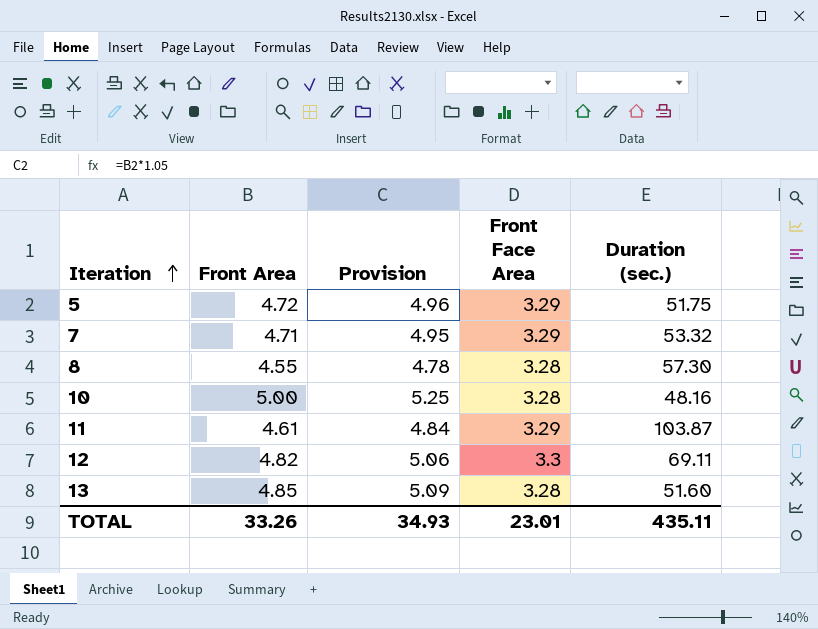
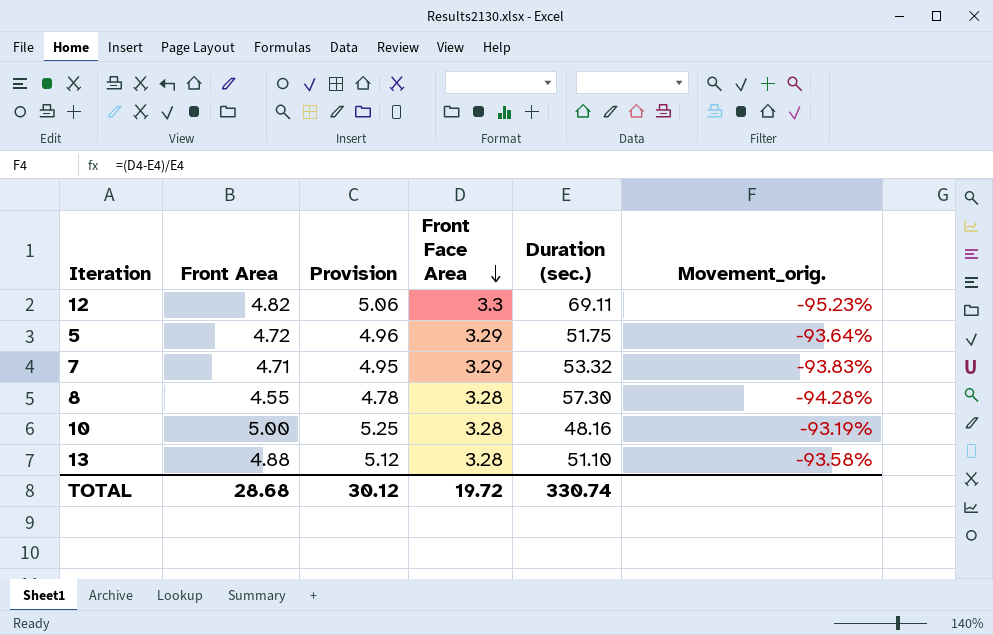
row order: Iteration ascending -> Front Face Area descending
column Movement_orig. | formula: none -> ([Front Face Area] - [Duration (sec.)]) / [Duration (sec.)]
row 11: 4.61 | 4.84 | 3.29 | 103.87 -> none
13 | Front Area: 4.85 -> 4.88
13 | Provision: 5.09 -> 5.12
13 | Duration (sec.): 51.60 -> 51.10
TOTAL | Front Area: 33.26 -> 28.68
TOTAL | Provision: 34.93 -> 30.12
TOTAL | Front Face Area: 23.01 -> 19.72
TOTAL | Duration (sec.): 435.11 -> 330.74

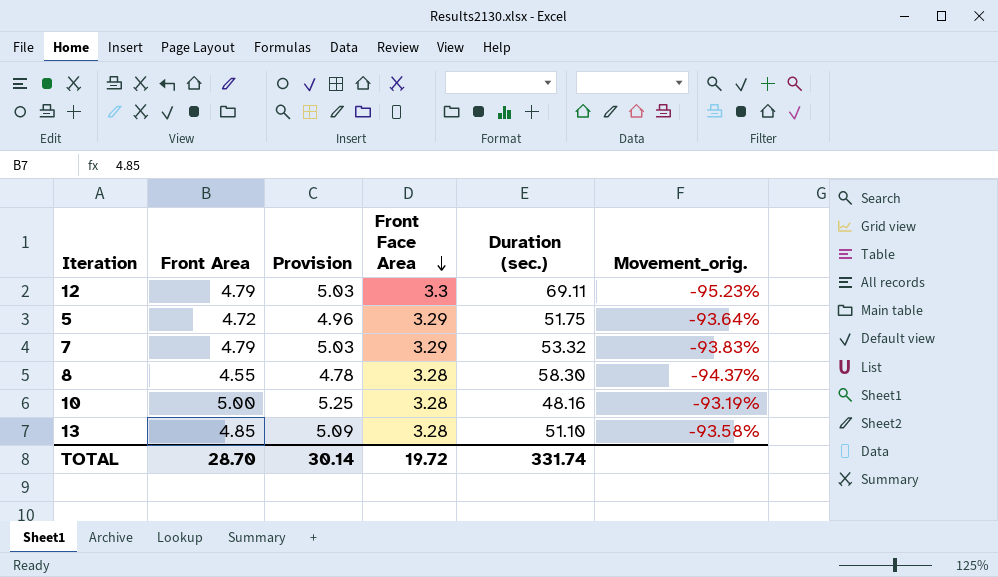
12 | Front Area: 4.82 -> 4.79
12 | Provision: 5.06 -> 5.03
7 | Front Area: 4.71 -> 4.79
7 | Provision: 4.95 -> 5.03
8 | Duration (sec.): 57.30 -> 58.30
8 | Movement_orig.: -94.28% -> -94.37%
13 | Front Area: 4.88 -> 4.85
13 | Provision: 5.12 -> 5.09
TOTAL | Front Area: 28.68 -> 28.70
TOTAL | Provision: 30.12 -> 30.14
TOTAL | Duration (sec.): 330.74 -> 331.74

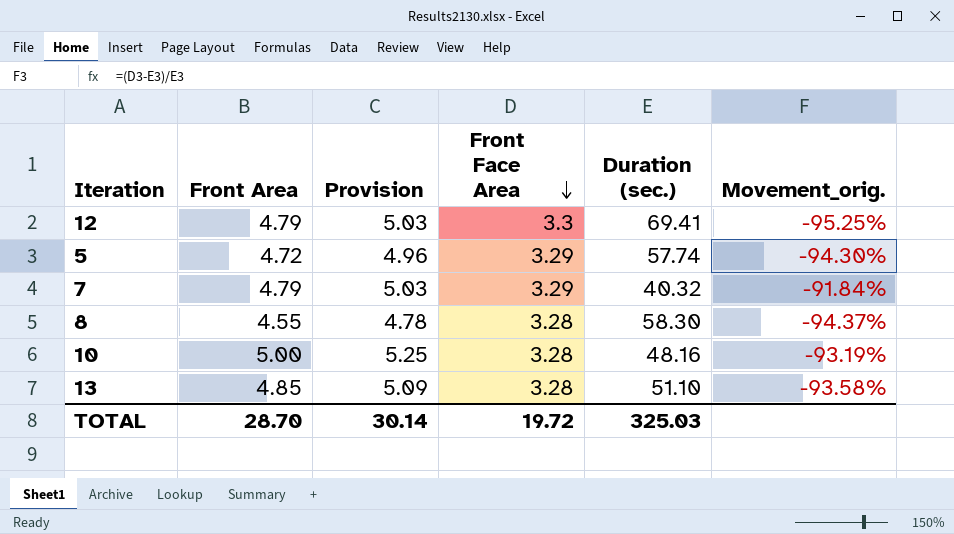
12 | Duration (sec.): 69.11 -> 69.41
12 | Movement_orig.: -95.23% -> -95.25%
5 | Duration (sec.): 51.75 -> 57.74
5 | Movement_orig.: -93.64% -> -94.30%
7 | Duration (sec.): 53.32 -> 40.32
7 | Movement_orig.: -93.83% -> -91.84%
TOTAL | Duration (sec.): 331.74 -> 325.03

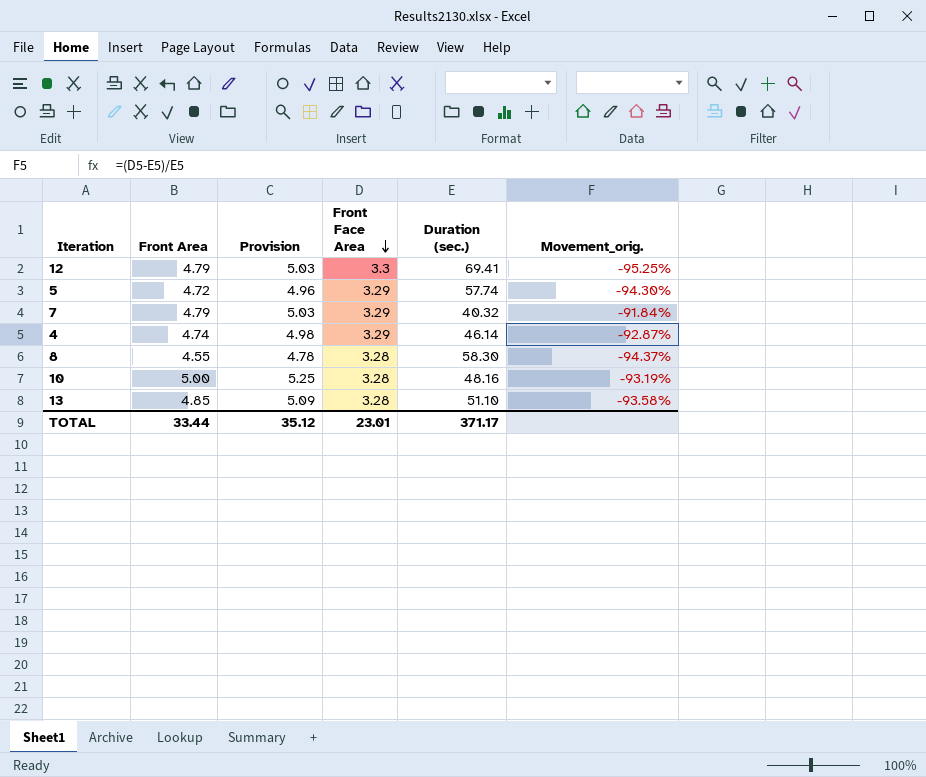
row 4: none -> 4.74 | 4.98 | 3.29 | 46.14 | -92.87%
TOTAL | Front Area: 28.70 -> 33.44
TOTAL | Provision: 30.14 -> 35.12
TOTAL | Front Face Area: 19.72 -> 23.01
TOTAL | Duration (sec.): 325.03 -> 371.17

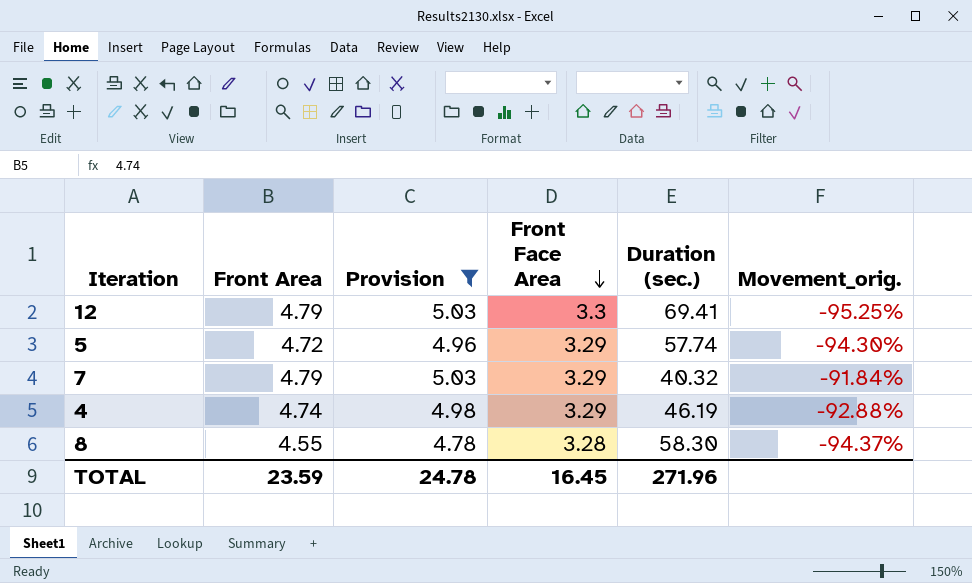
filter: none -> Provision <= 5.03
4 | Duration (sec.): 46.14 -> 46.19
4 | Movement_orig.: -92.87% -> -92.88%
TOTAL | Front Area: 33.44 -> 23.59
TOTAL | Provision: 35.12 -> 24.78
TOTAL | Front Face Area: 23.01 -> 16.45
TOTAL | Duration (sec.): 371.17 -> 271.96

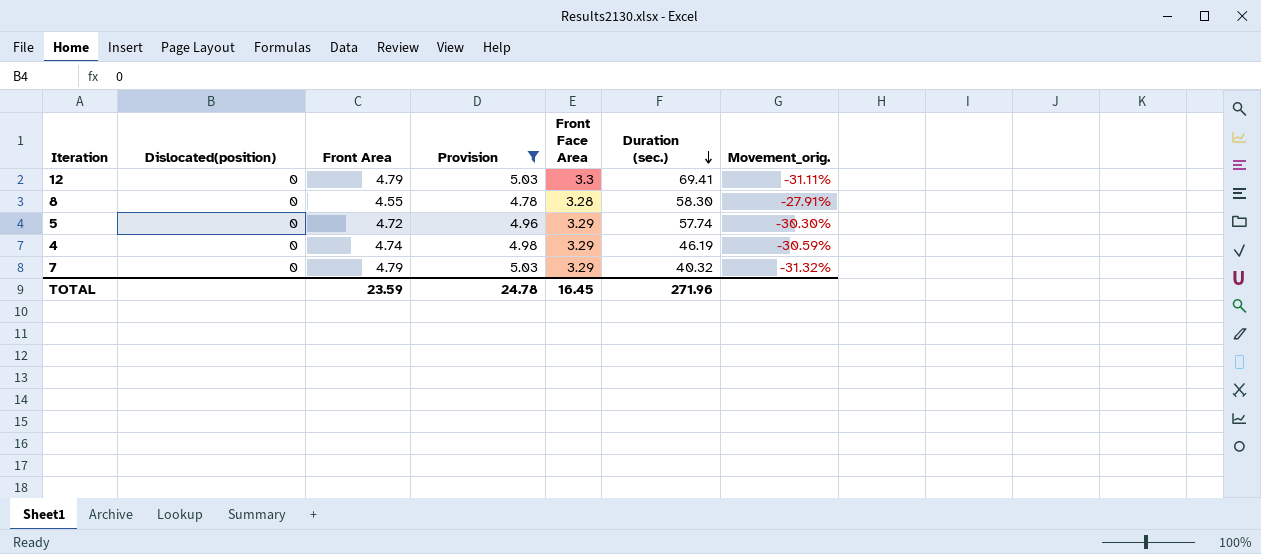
row order: Front Face Area descending -> Duration (sec.) descending
column Dislocated(position) | position: none -> 2
column Movement_orig. | formula: ([Front Face Area] - [Duration (sec.)]) / [Duration (sec.)] -> ([Front Face Area] - [Front Area]) / [Front Area]

